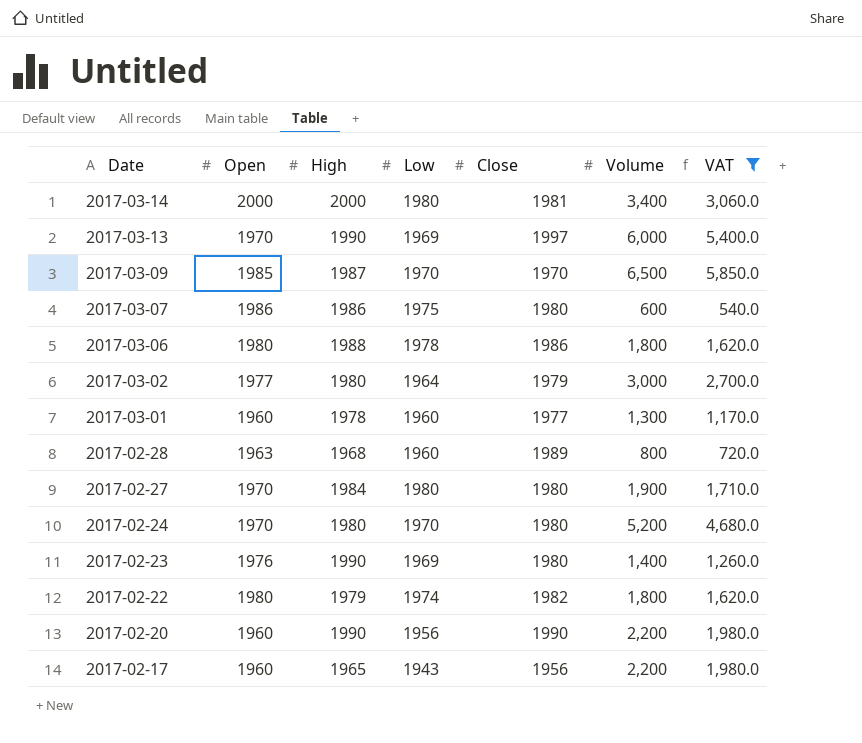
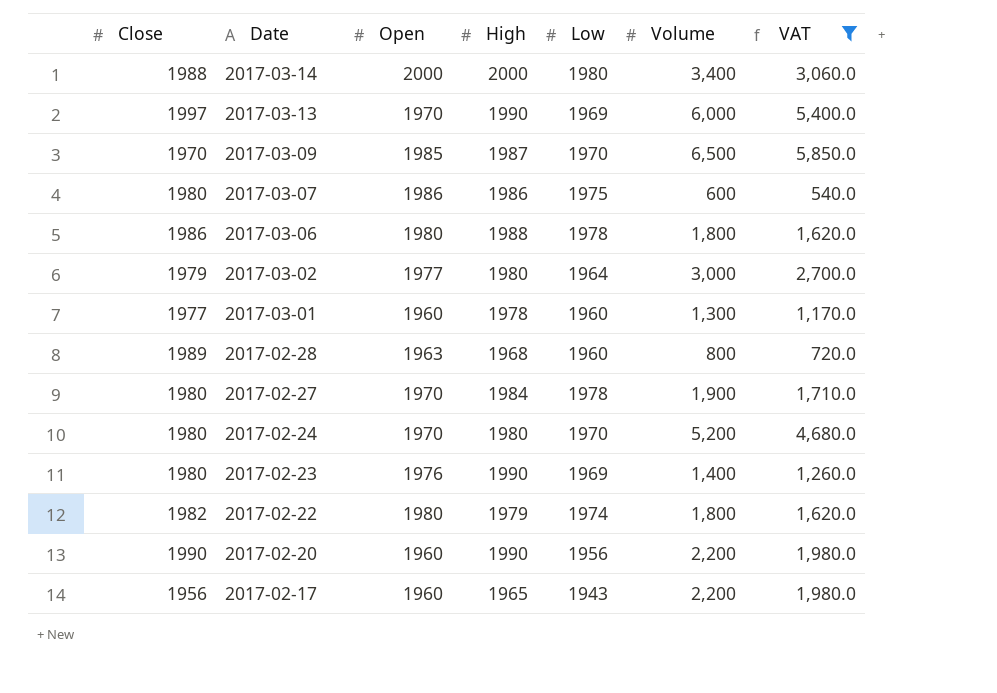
column Close | position: 5 -> 1
2017-03-14 | Close: 1981 -> 1988
2017-02-27 | Low: 1980 -> 1978

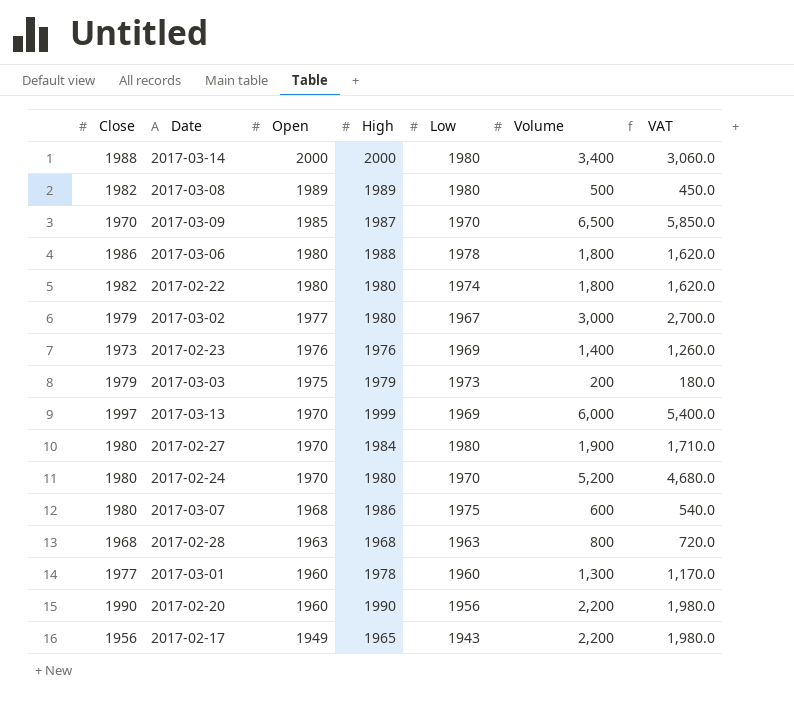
filter: VAT >= 540.0 -> none
row order: Date descending -> Open descending
2017-02-22 | High: 1979 -> 1980
2017-03-02 | Low: 1964 -> 1967
2017-02-23 | Close: 1980 -> 1973
2017-02-23 | High: 1990 -> 1976
2017-03-13 | High: 1990 -> 1999
2017-02-27 | Low: 1978 -> 1980
2017-03-07 | Open: 1986 -> 1968
2017-02-28 | Close: 1989 -> 1968
2017-02-28 | Low: 1960 -> 1963
2017-02-17 | Open: 1960 -> 1949

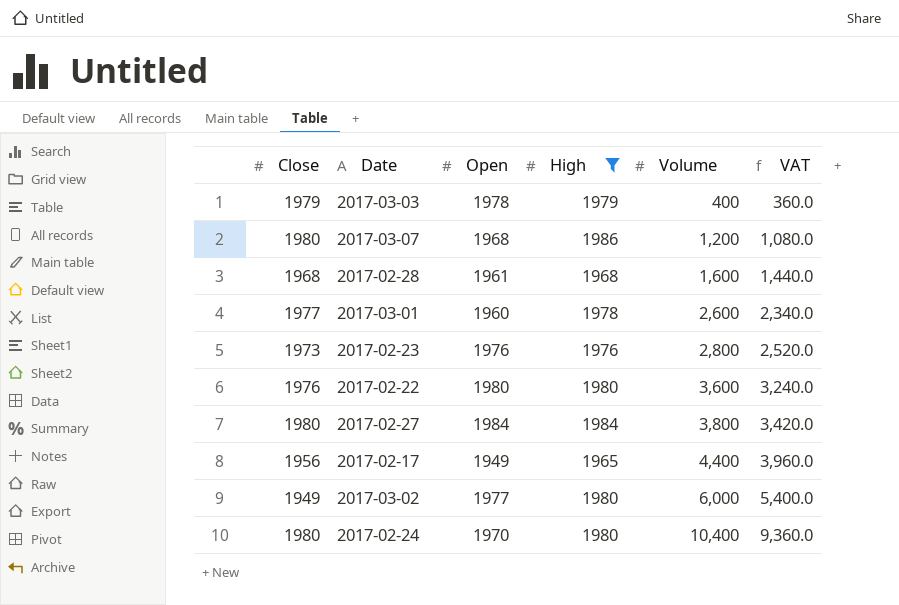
filter: none -> High <= 1986
row order: Open descending -> Volume ascending
column Low | position: 5 -> none
2017-03-03 | Open: 1975 -> 1978
2017-03-03 | Volume: 200 -> 400
2017-03-03 | VAT: 180.0 -> 360.0
2017-03-07 | Volume: 600 -> 1,200
2017-03-07 | VAT: 540.0 -> 1,080.0
2017-02-28 | Open: 1963 -> 1961
2017-02-28 | Volume: 800 -> 1,600
2017-02-28 | VAT: 720.0 -> 1,440.0
2017-03-01 | Volume: 1,300 -> 2,600
2017-03-01 | VAT: 1,170.0 -> 2,340.0
2017-02-23 | Volume: 1,400 -> 2,800
2017-02-23 | VAT: 1,260.0 -> 2,520.0
2017-02-22 | Close: 1982 -> 1976
2017-02-22 | Volume: 1,800 -> 3,600
2017-02-22 | VAT: 1,620.0 -> 3,240.0
2017-02-27 | Open: 1970 -> 1984
2017-02-27 | Volume: 1,900 -> 3,800
2017-02-27 | VAT: 1,710.0 -> 3,420.0
2017-02-17 | Volume: 2,200 -> 4,400
2017-02-17 | VAT: 1,980.0 -> 3,960.0
2017-03-02 | Close: 1979 -> 1949
2017-03-02 | Volume: 3,000 -> 6,000
2017-03-02 | VAT: 2,700.0 -> 5,400.0
2017-02-24 | Volume: 5,200 -> 10,400
2017-02-24 | VAT: 4,680.0 -> 9,360.0

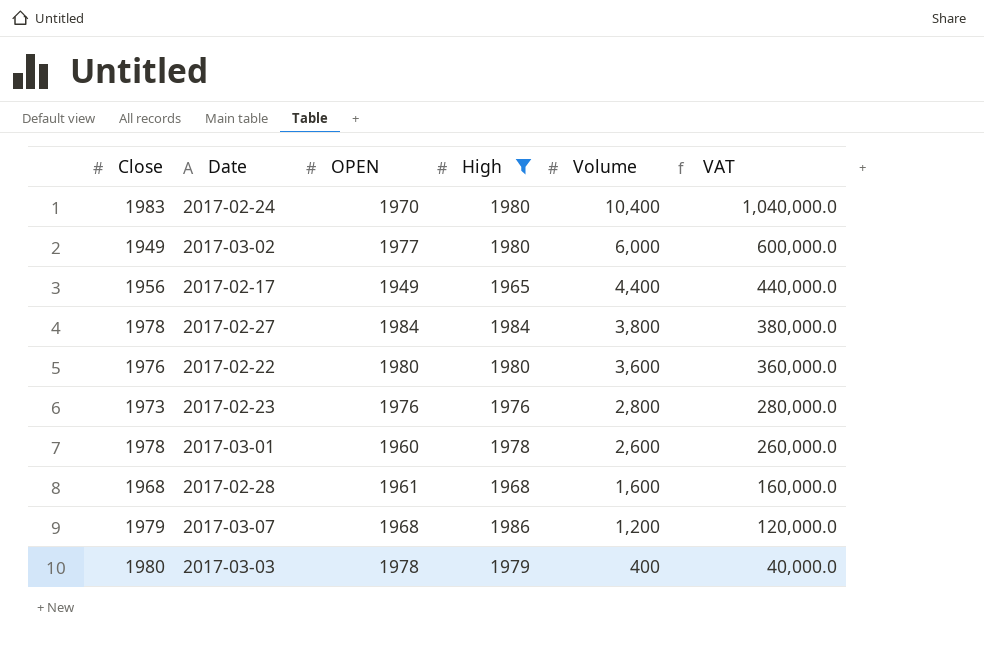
row order: Volume ascending -> Volume descending
column name: Open -> OPEN
column VAT | formula: [Volume] * 0.9 -> [Volume] * 100
2017-02-24 | Close: 1980 -> 1983
2017-02-27 | Close: 1980 -> 1978
2017-03-01 | Close: 1977 -> 1978
2017-03-07 | Close: 1980 -> 1979
2017-03-03 | Close: 1979 -> 1980

